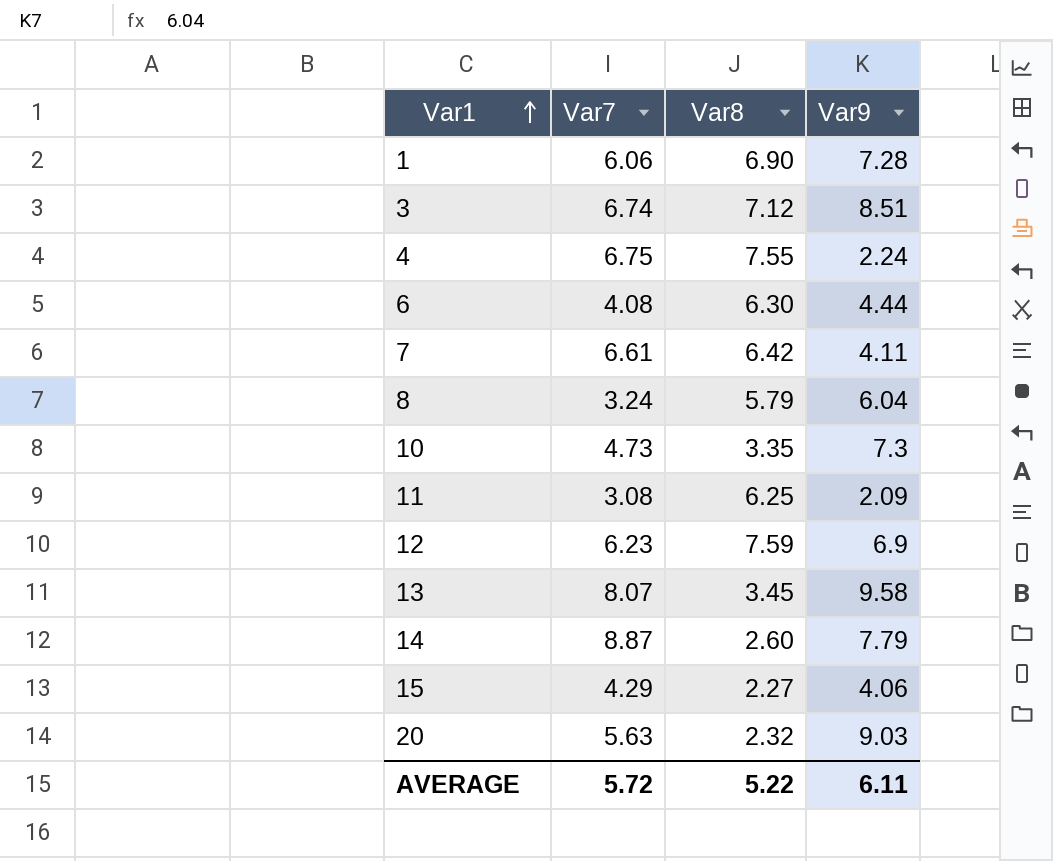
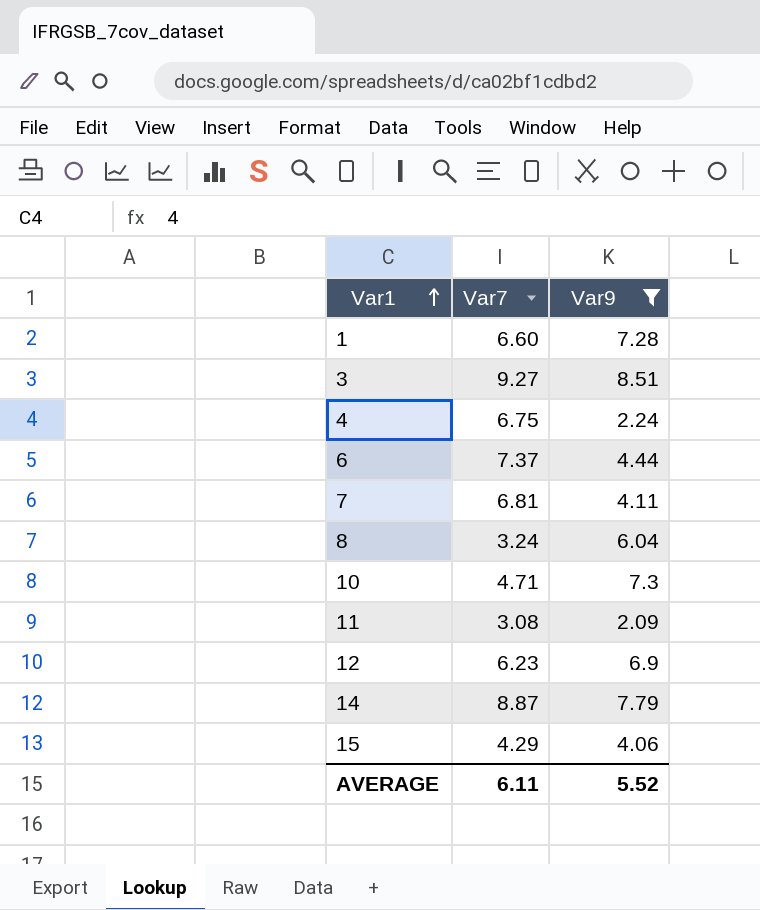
filter: none -> Var9 <= 8.51
column Var8 | position: 3 -> none
1 | Var7: 6.06 -> 6.60
3 | Var7: 6.74 -> 9.27
6 | Var7: 4.08 -> 7.37
7 | Var7: 6.61 -> 6.81
10 | Var7: 4.73 -> 4.71
AVERAGE | Var7: 5.72 -> 6.11
AVERAGE | Var9: 6.11 -> 5.52

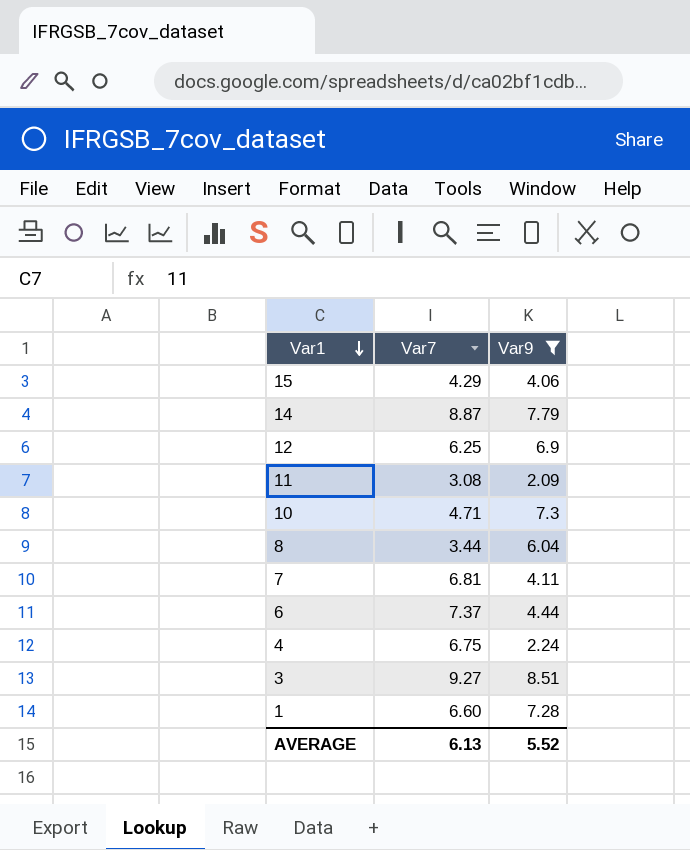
row order: Var1 ascending -> Var1 descending
12 | Var7: 6.23 -> 6.25
8 | Var7: 3.24 -> 3.44
AVERAGE | Var7: 6.11 -> 6.13

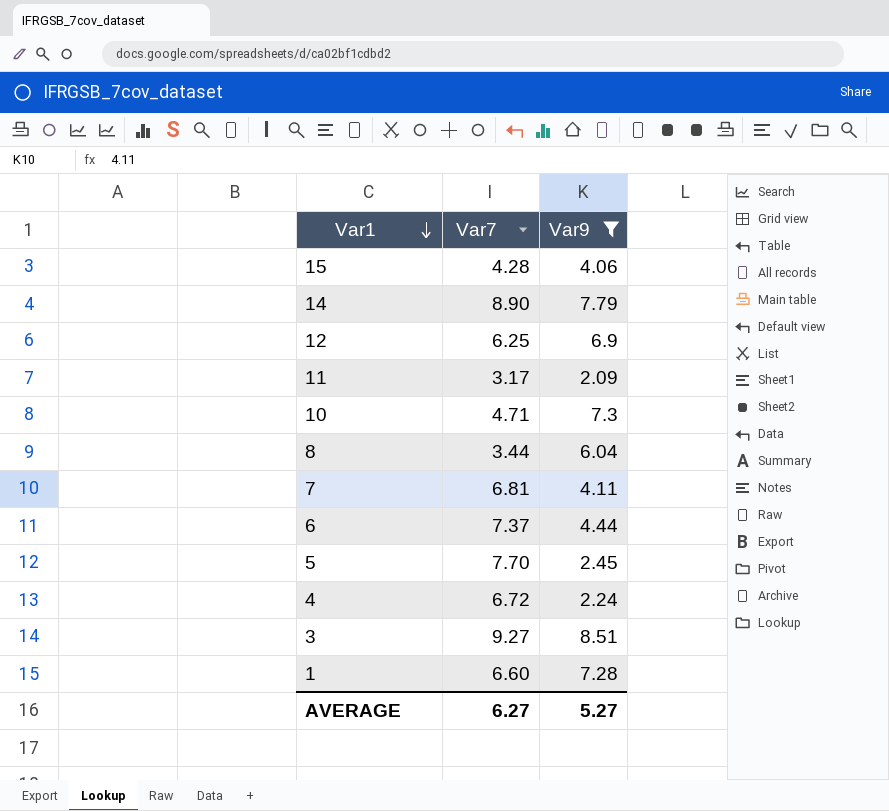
15 | Var7: 4.29 -> 4.28
14 | Var7: 8.87 -> 8.90
11 | Var7: 3.08 -> 3.17
row 5: none -> 7.70 | 2.45
4 | Var7: 6.75 -> 6.72
AVERAGE | Var7: 6.13 -> 6.27
AVERAGE | Var9: 5.52 -> 5.27

